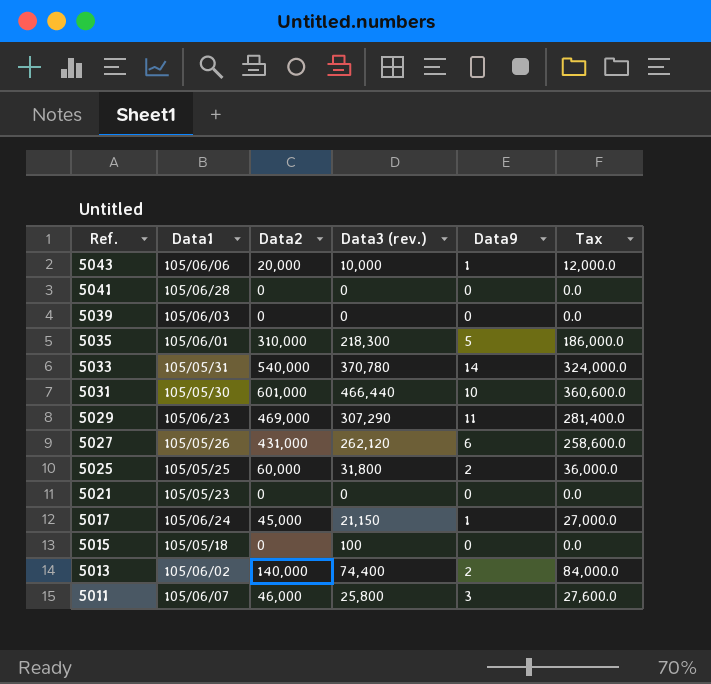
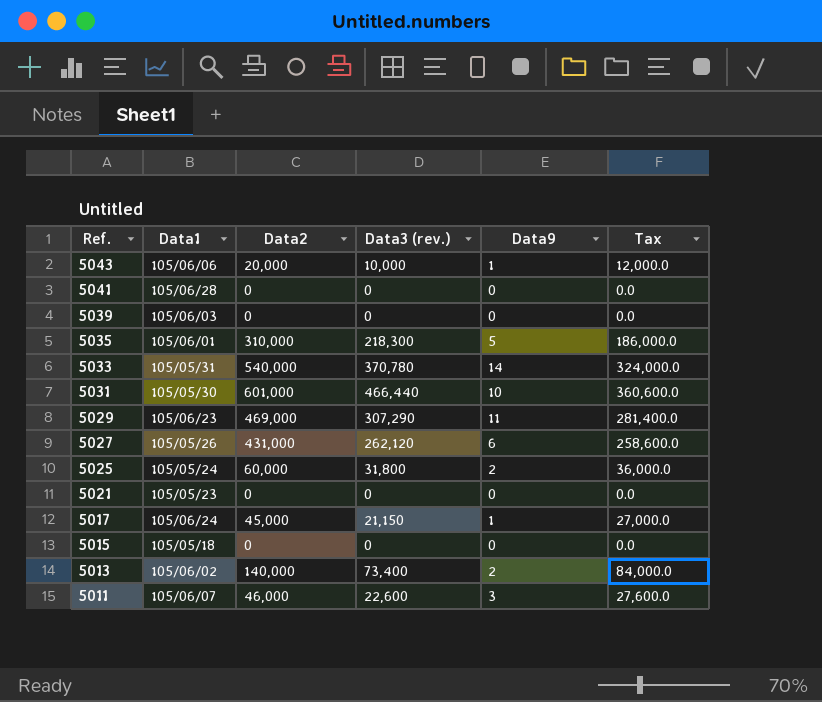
5025 | Data1: 105/05/25 -> 105/05/24
5015 | Data3 (rev.): 100 -> 0
5013 | Data3 (rev.): 74,400 -> 73,400
5011 | Data3 (rev.): 25,800 -> 22,600

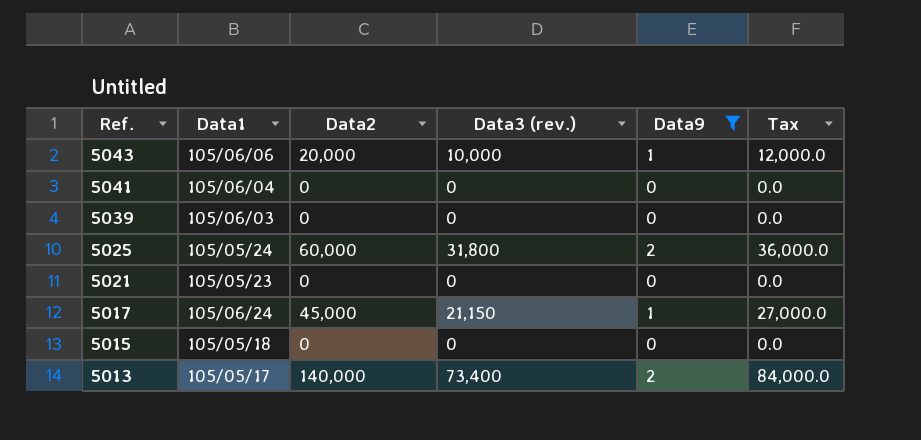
filter: none -> Data9 <= 2
5041 | Data1: 105/06/28 -> 105/06/04
5013 | Data1: 105/06/02 -> 105/05/17

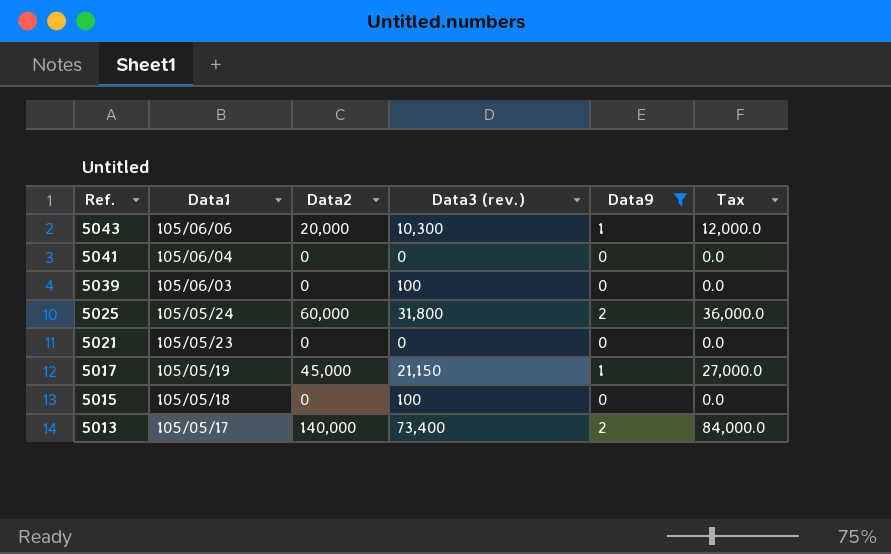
5043 | Data3 (rev.): 10,000 -> 10,300
5039 | Data3 (rev.): 0 -> 100
5017 | Data1: 105/06/24 -> 105/05/19
5015 | Data3 (rev.): 0 -> 100

